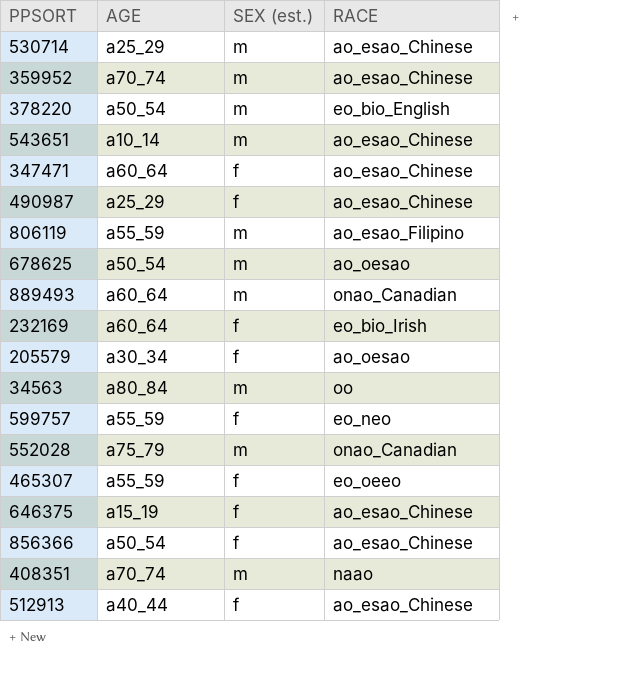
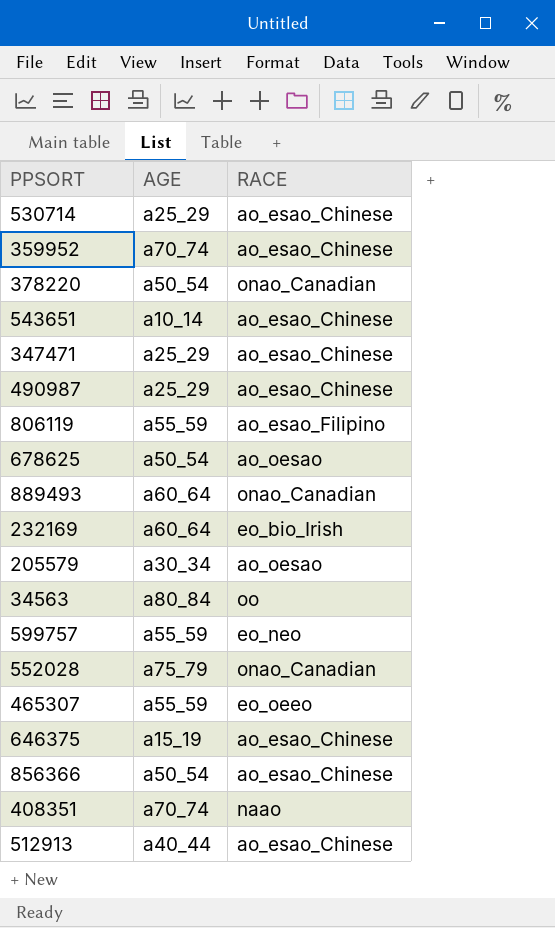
column SEX (est.) | position: 3 -> none
378220 | RACE: eo_bio_English -> onao_Canadian
347471 | AGE: a60_64 -> a25_29

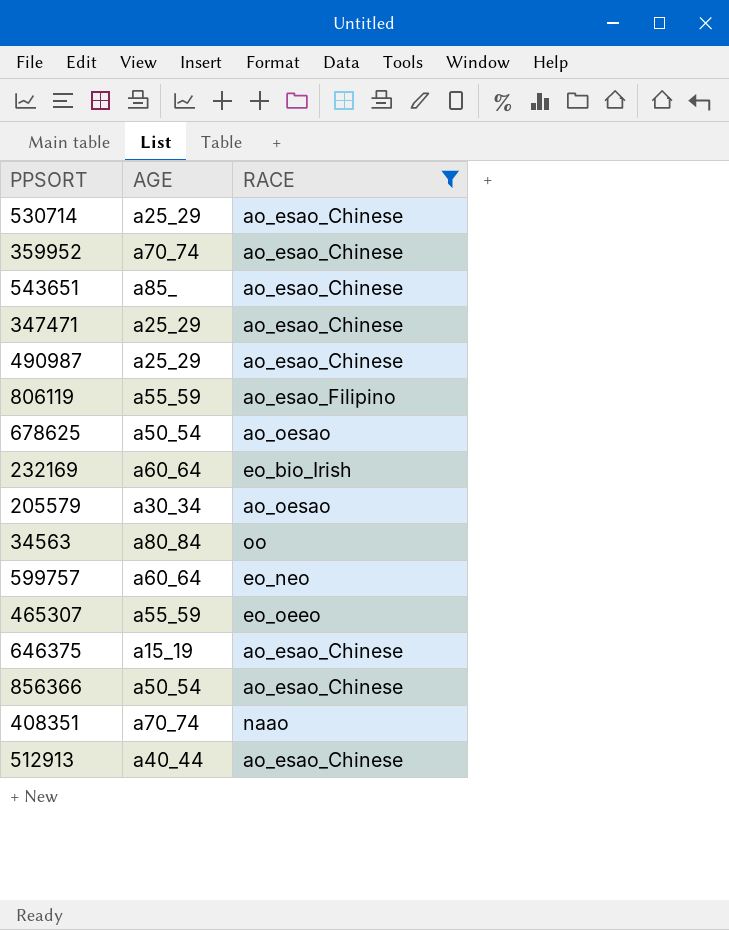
filter: none -> RACE != onao_Canadian
543651 | AGE: a10_14 -> a85_
599757 | AGE: a55_59 -> a60_64

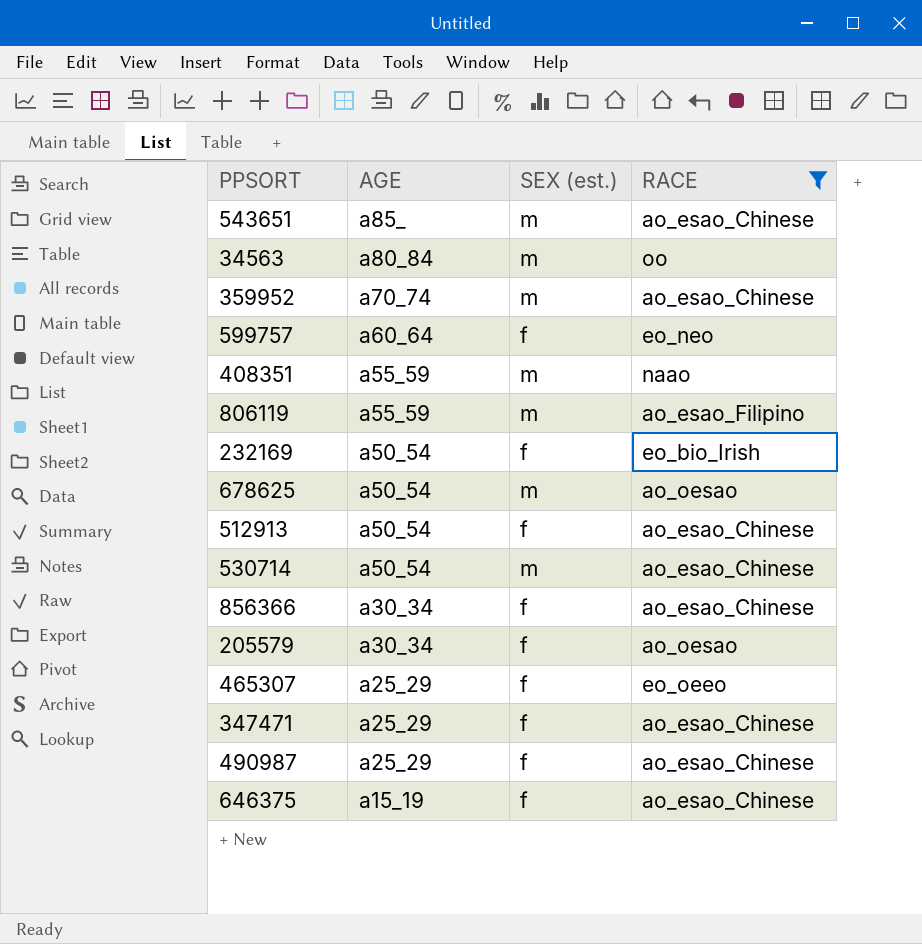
row order: none -> AGE descending
column SEX (est.) | position: none -> 3
408351 | AGE: a70_74 -> a55_59
232169 | AGE: a60_64 -> a50_54
512913 | AGE: a40_44 -> a50_54
530714 | AGE: a25_29 -> a50_54
856366 | AGE: a50_54 -> a30_34
465307 | AGE: a55_59 -> a25_29

